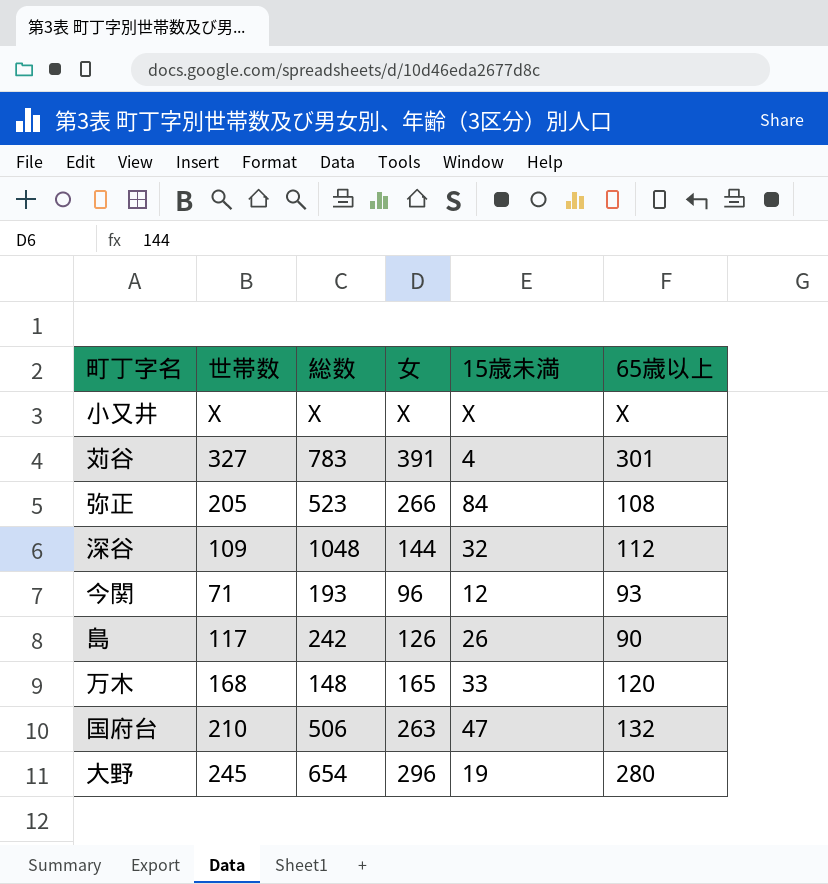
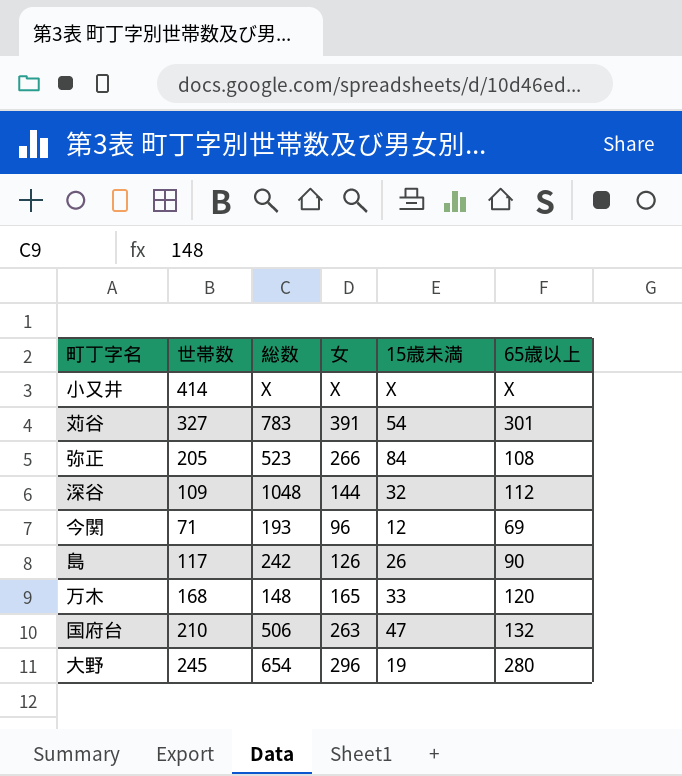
小又井 | 世帯数: X -> 414
苅谷 | 15歳未満: 4 -> 54
今関 | 65歳以上: 93 -> 69

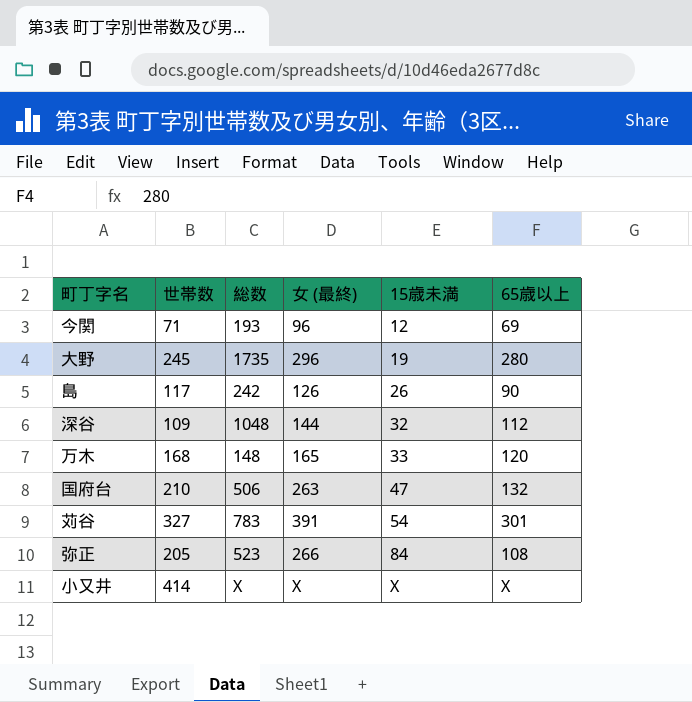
row order: none -> 15歳未満 ascending
column name: 女 -> 女 (最終)
大野 | 総数: 654 -> 1735

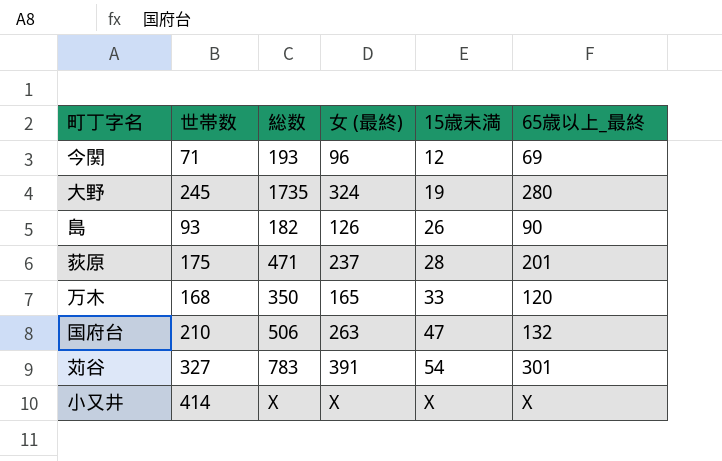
column name: 65歳以上 -> 65歳以上_最終
row 深谷: 109 | 1048 | 144 | 32 | 112 -> none
row 弥正: 205 | 523 | 266 | 84 | 108 -> none
大野 | 女 (最終): 296 -> 324
島 | 世帯数: 117 -> 93
島 | 総数: 242 -> 182
row 荻原: none -> 175 | 471 | 237 | 28 | 201
万木 | 総数: 148 -> 350

